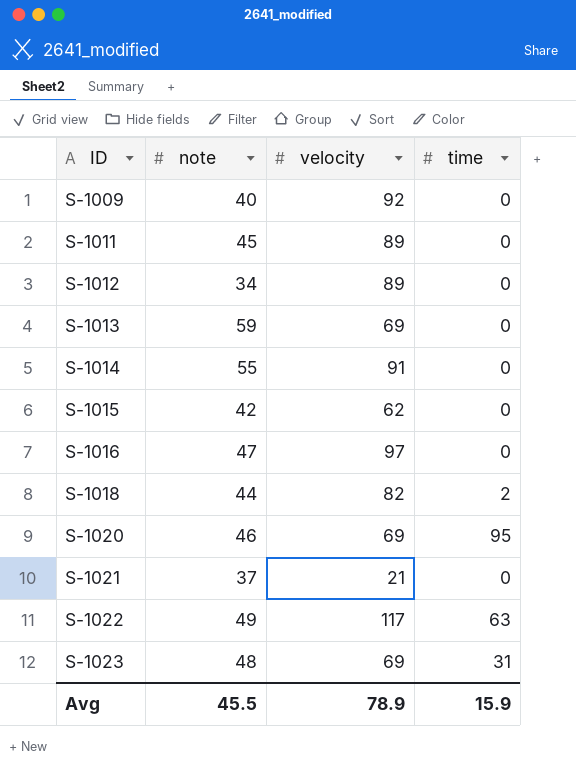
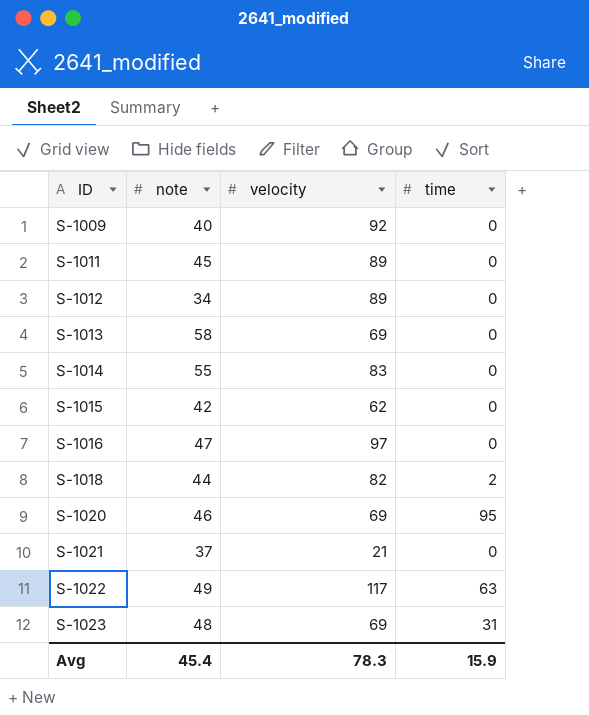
S-1013 | note: 59 -> 58
S-1014 | velocity: 91 -> 83
Avg | note: 45.5 -> 45.4
Avg | velocity: 78.9 -> 78.3

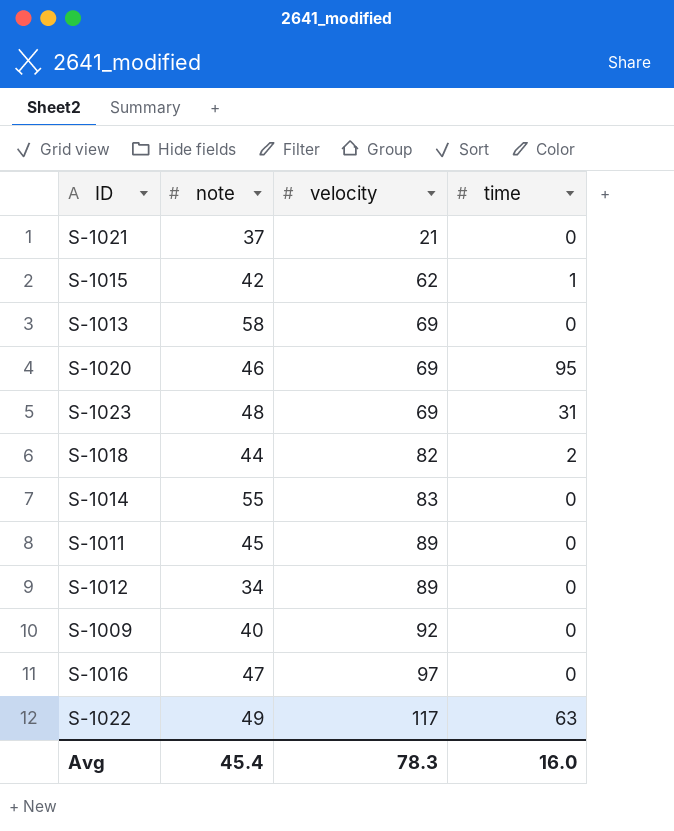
row order: ID ascending -> velocity ascending
S-1015 | time: 0 -> 1
Avg | time: 15.9 -> 16.0

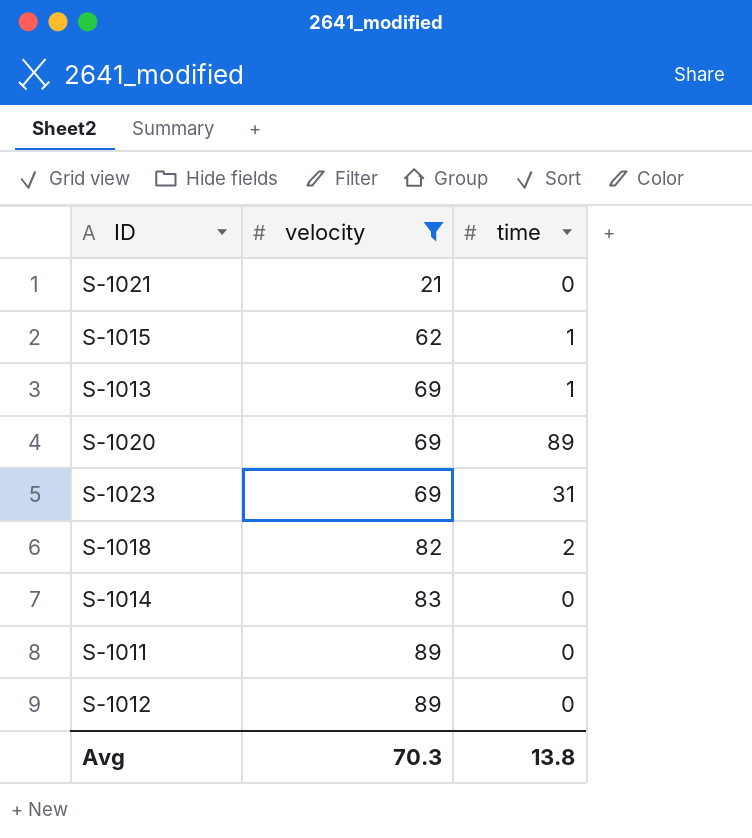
filter: none -> velocity <= 89
column note | position: 2 -> none
S-1013 | time: 0 -> 1
S-1020 | time: 95 -> 89
Avg | velocity: 78.3 -> 70.3
Avg | time: 16.0 -> 13.8

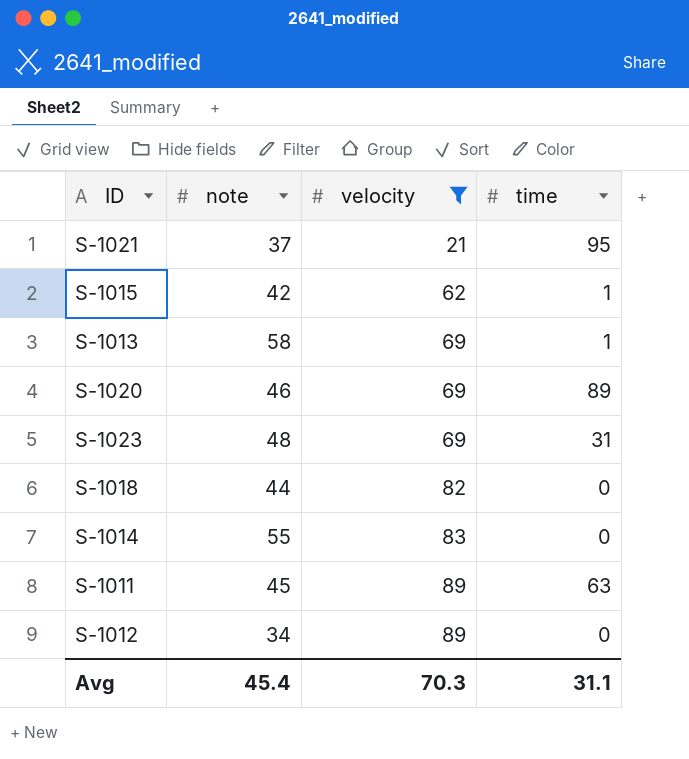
column note | position: none -> 2
S-1021 | time: 0 -> 95
S-1018 | time: 2 -> 0
S-1011 | time: 0 -> 63
Avg | time: 13.8 -> 31.1

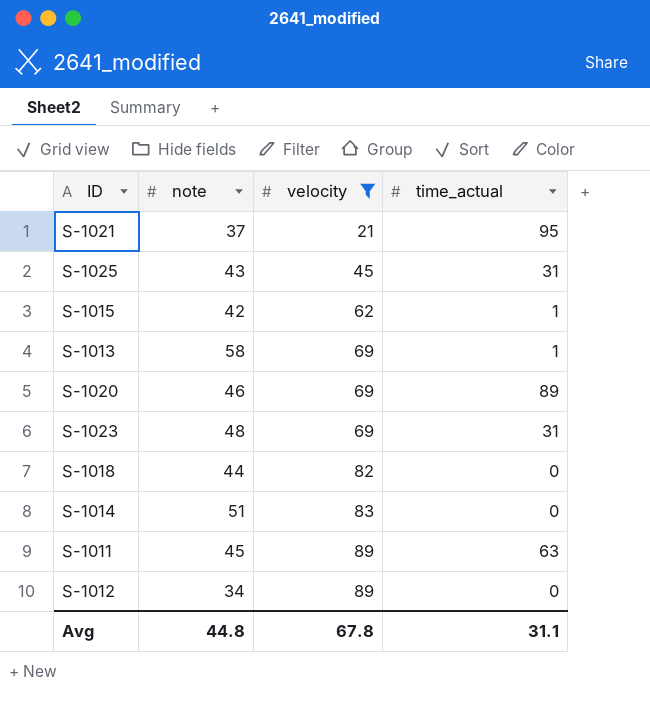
column name: time -> time_actual
row S-1025: none -> 43 | 45 | 31
S-1014 | note: 55 -> 51
Avg | note: 45.4 -> 44.8
Avg | velocity: 70.3 -> 67.8

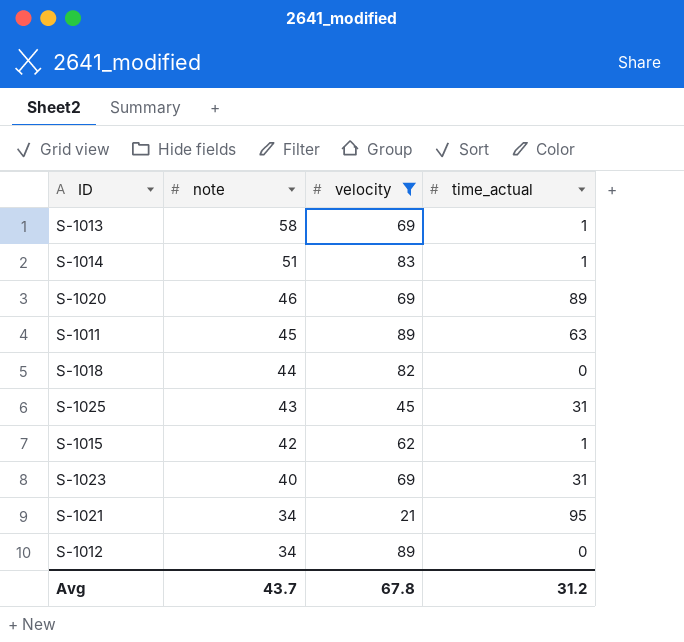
row order: velocity ascending -> note descending
S-1014 | time_actual: 0 -> 1
S-1023 | note: 48 -> 40
S-1021 | note: 37 -> 34
Avg | note: 44.8 -> 43.7
Avg | time_actual: 31.1 -> 31.2

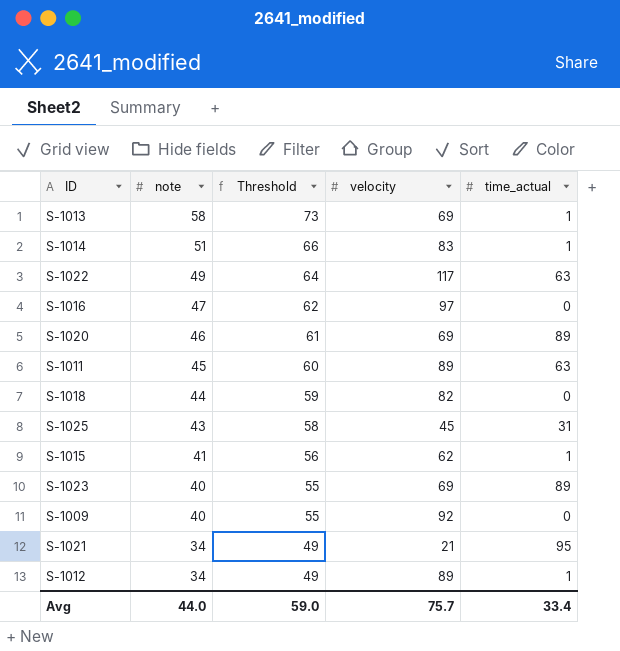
filter: velocity <= 89 -> none
column Threshold | formula: none -> [note] + 15
S-1015 | note: 42 -> 41
S-1023 | time_actual: 31 -> 89
S-1012 | time_actual: 0 -> 1
Avg | note: 43.7 -> 44.0
Avg | velocity: 67.8 -> 75.7
Avg | time_actual: 31.2 -> 33.4

